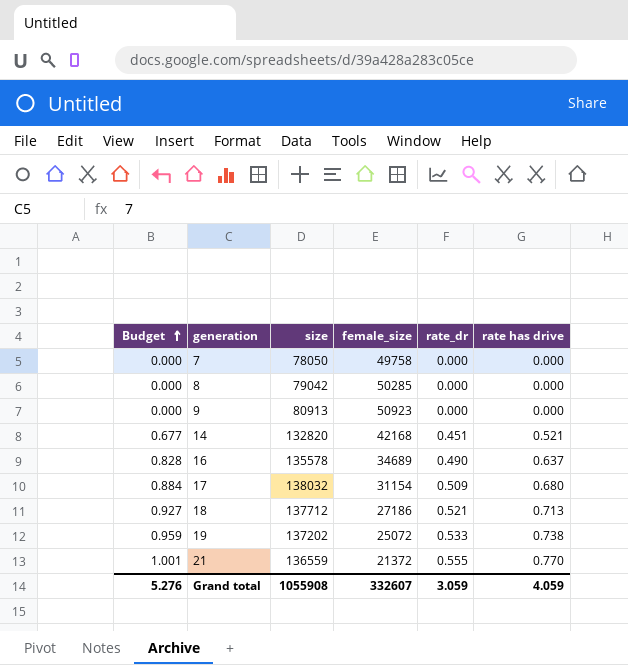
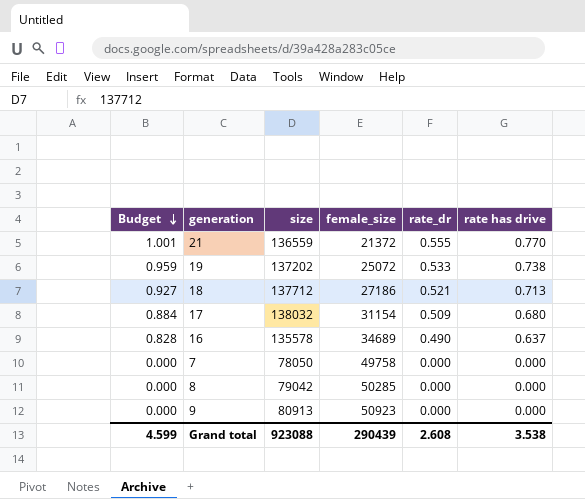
row order: Budget ascending -> Budget descending
row 14: 0.677 | 132820 | 42168 | 0.451 | 0.521 -> none
Grand total | Budget: 5.276 -> 4.599
Grand total | size: 1055908 -> 923088
Grand total | female_size: 332607 -> 290439
Grand total | rate_dr: 3.059 -> 2.608
Grand total | rate has drive: 4.059 -> 3.538

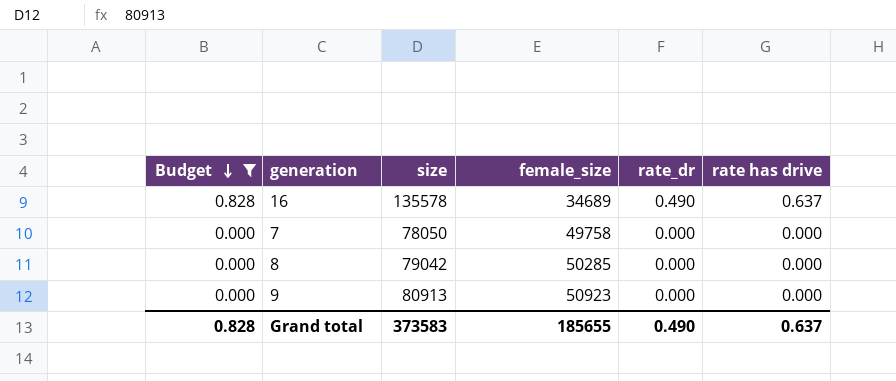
filter: none -> Budget <= 0.828
Grand total | Budget: 4.599 -> 0.828
Grand total | size: 923088 -> 373583
Grand total | female_size: 290439 -> 185655
Grand total | rate_dr: 2.608 -> 0.490
Grand total | rate has drive: 3.538 -> 0.637

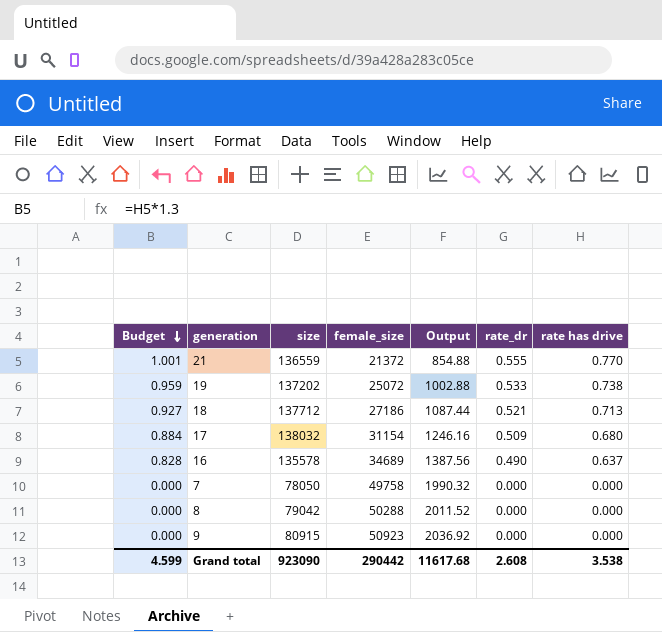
filter: Budget <= 0.828 -> none
column Output | formula: none -> [female_size] * 0.04
8 | female_size: 50285 -> 50288
9 | size: 80913 -> 80915
Grand total | Budget: 0.828 -> 4.599
Grand total | size: 373583 -> 923090
Grand total | female_size: 185655 -> 290442
Grand total | rate_dr: 0.490 -> 2.608
Grand total | rate has drive: 0.637 -> 3.538

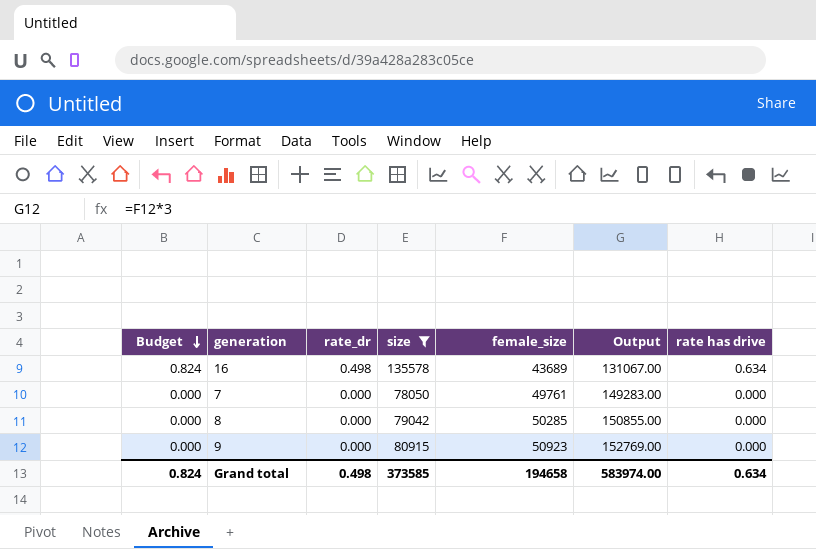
filter: none -> size <= 135578
column rate_dr | position: 6 -> 3
column Output | formula: [female_size] * 0.04 -> [female_size] * 3
16 | Budget: 0.828 -> 0.824
16 | rate_dr: 0.490 -> 0.498
16 | female_size: 34689 -> 43689
16 | rate has drive: 0.637 -> 0.634
7 | female_size: 49758 -> 49761
8 | female_size: 50288 -> 50285
Grand total | Budget: 4.599 -> 0.824
Grand total | rate_dr: 2.608 -> 0.498
Grand total | size: 923090 -> 373585
Grand total | female_size: 290442 -> 194658
Grand total | Output: 11617.68 -> 583974.00
Grand total | rate has drive: 3.538 -> 0.634

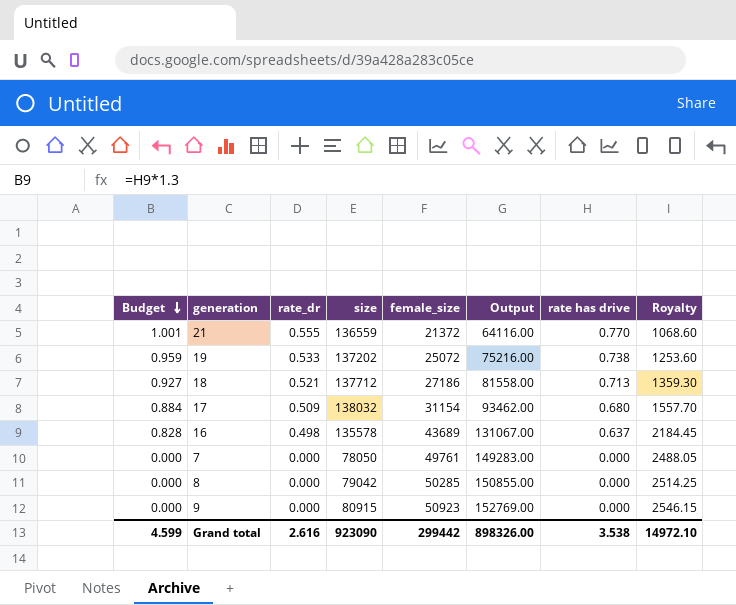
filter: size <= 135578 -> none
column Royalty | formula: none -> [female_size] * 0.05
16 | Budget: 0.824 -> 0.828
16 | rate has drive: 0.634 -> 0.637
Grand total | Budget: 0.824 -> 4.599
Grand total | rate_dr: 0.498 -> 2.616
Grand total | size: 373585 -> 923090
Grand total | female_size: 194658 -> 299442
Grand total | Output: 583974.00 -> 898326.00
Grand total | rate has drive: 0.634 -> 3.538

